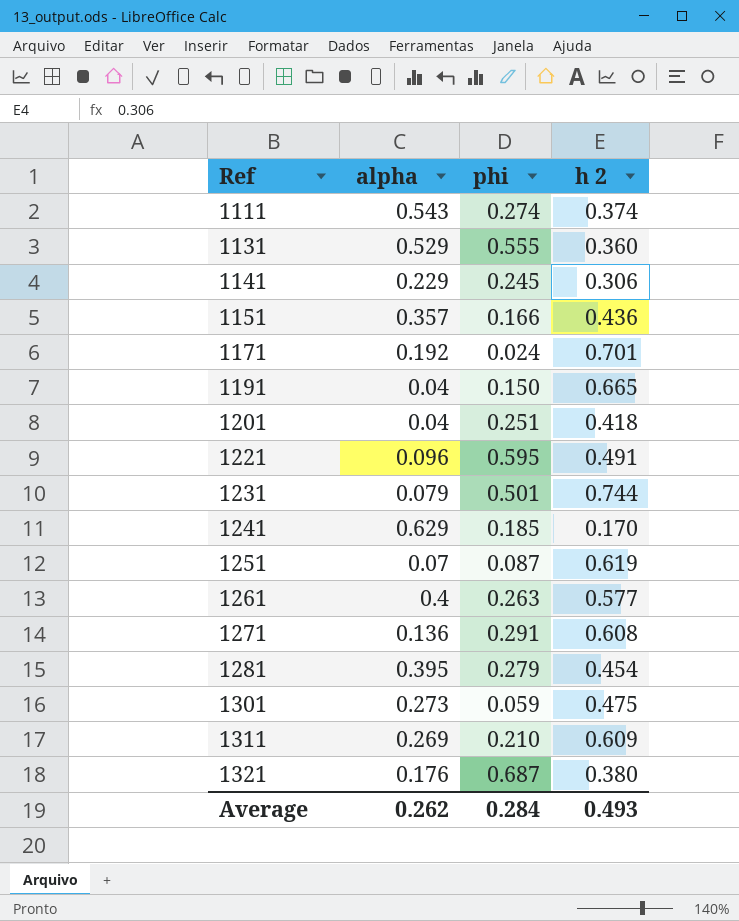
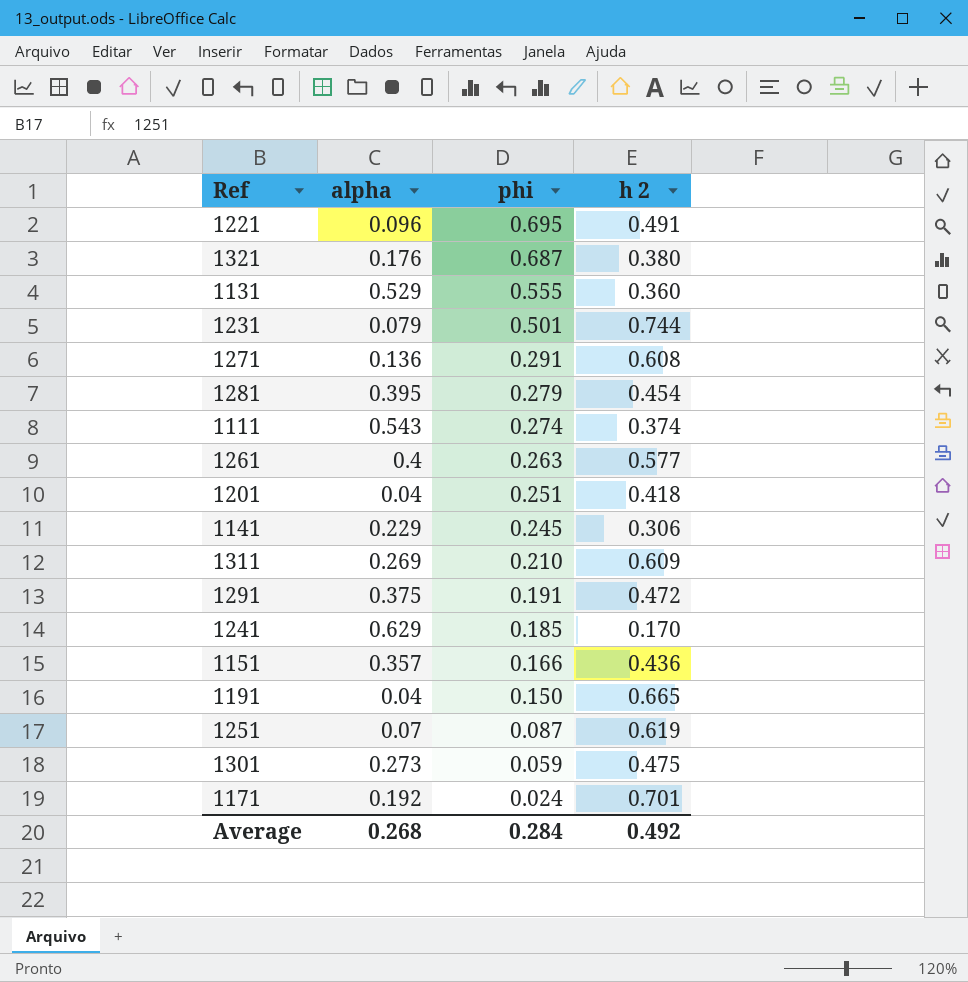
row order: Ref ascending -> phi descending
1221 | phi: 0.595 -> 0.695
row 1291: none -> 0.375 | 0.191 | 0.472
Average | alpha: 0.262 -> 0.268
Average | h 2: 0.493 -> 0.492

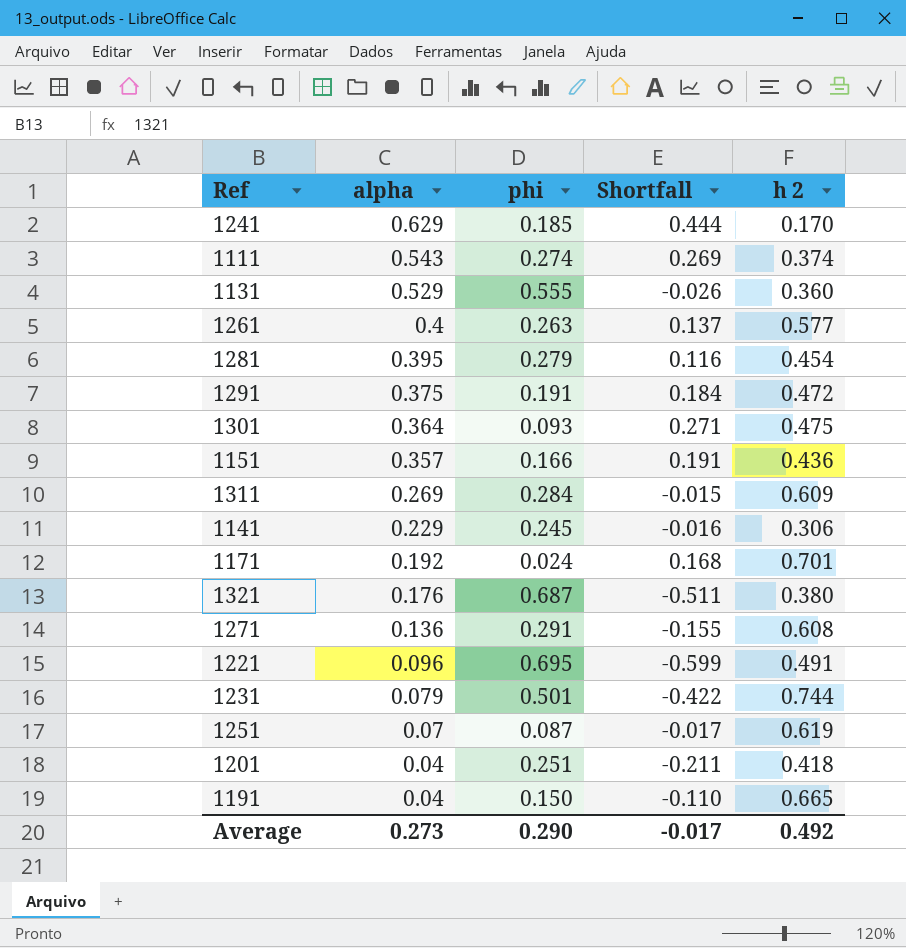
row order: phi descending -> alpha descending
column Shortfall | formula: none -> [alpha] - [phi]
1301 | alpha: 0.273 -> 0.364
1301 | phi: 0.059 -> 0.093
1311 | phi: 0.210 -> 0.284
Average | alpha: 0.268 -> 0.273
Average | phi: 0.284 -> 0.290

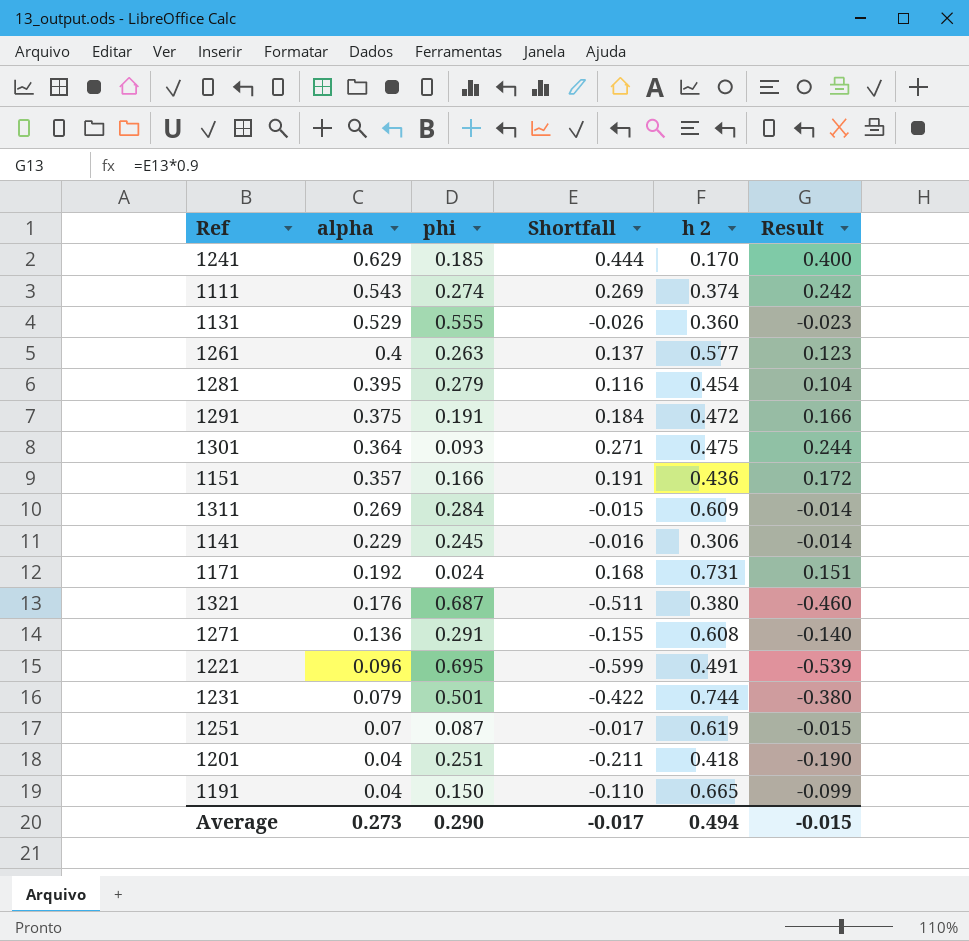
column Result | formula: none -> [Shortfall] * 0.9
1171 | h 2: 0.701 -> 0.731
Average | h 2: 0.492 -> 0.494

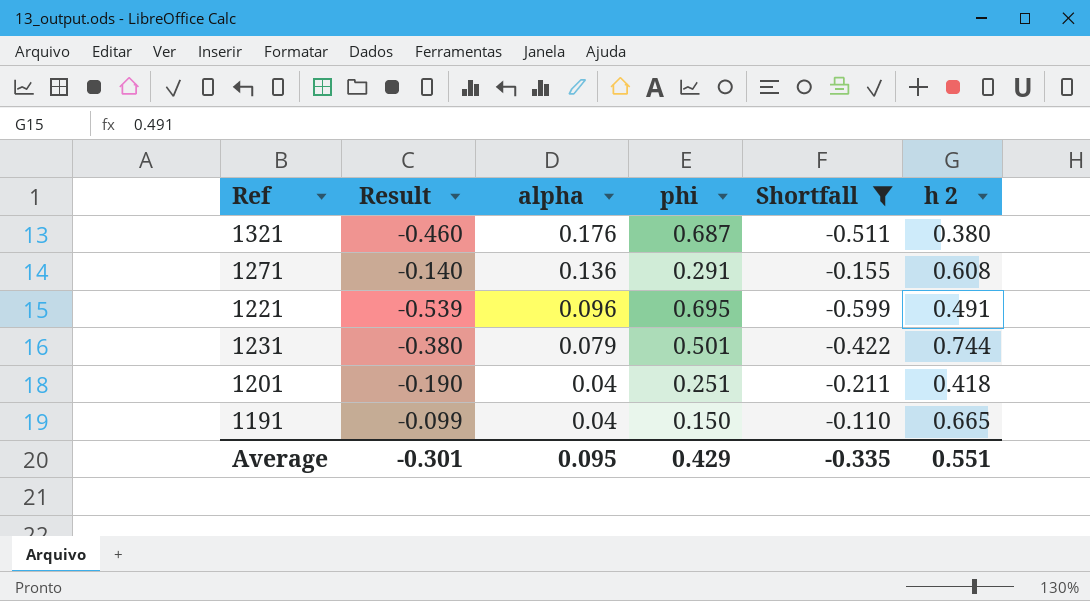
filter: none -> Shortfall <= -0.110
column Result | position: 6 -> 2
Average | Result: -0.015 -> -0.301
Average | alpha: 0.273 -> 0.095
Average | phi: 0.290 -> 0.429
Average | Shortfall: -0.017 -> -0.335
Average | h 2: 0.494 -> 0.551

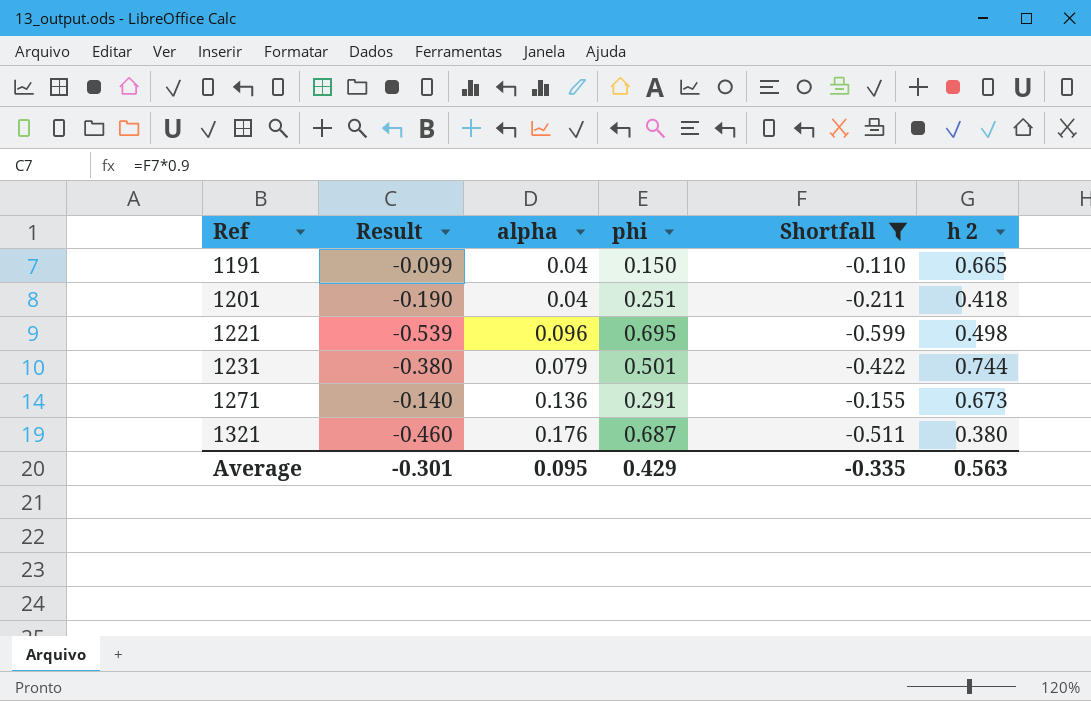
row order: alpha descending -> Ref ascending
1221 | h 2: 0.491 -> 0.498
1271 | h 2: 0.608 -> 0.673
Average | h 2: 0.551 -> 0.563

